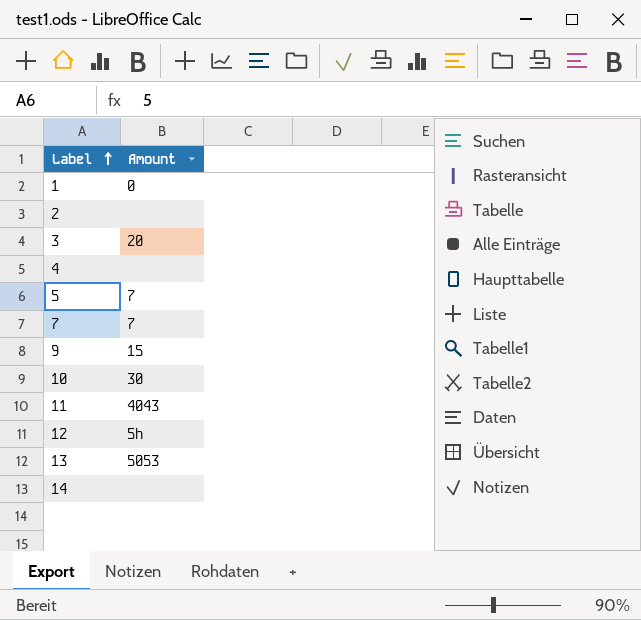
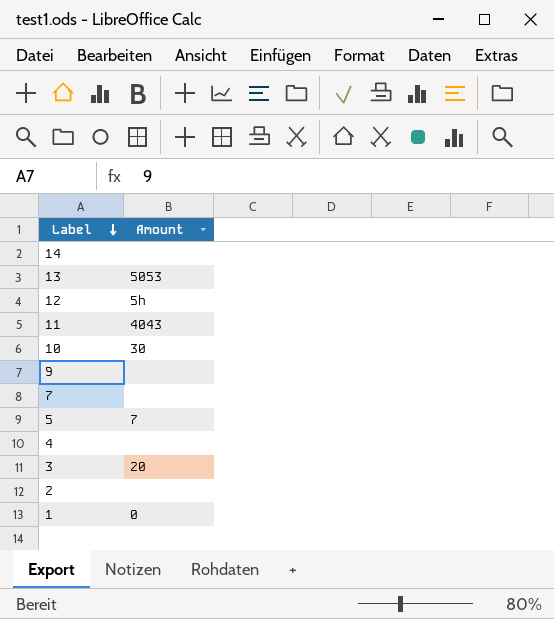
row order: Label ascending -> Label descending
9 | Amount: 15 -> none
7 | Amount: 7 -> none

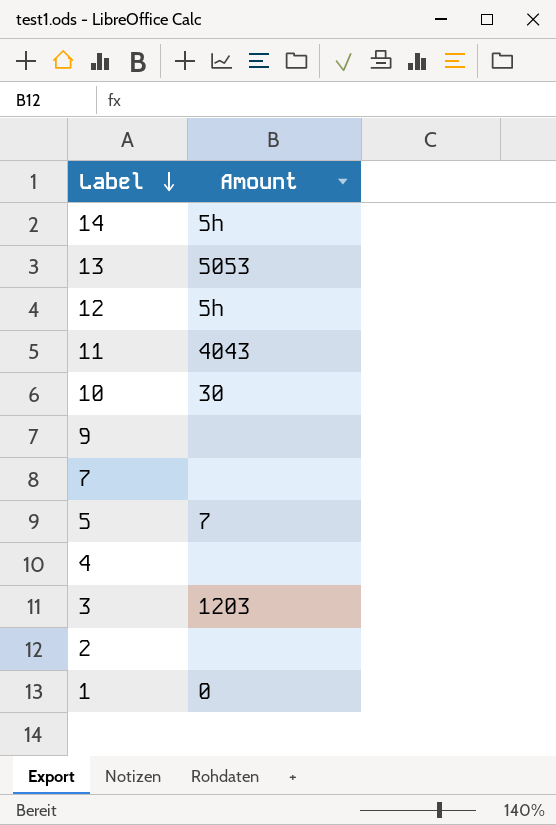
14 | Amount: none -> 5h
3 | Amount: 20 -> 1203

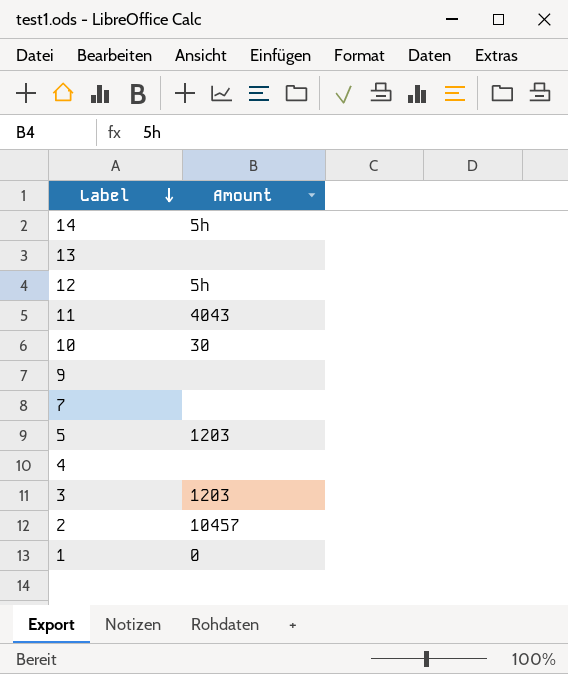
13 | Amount: 5053 -> none
5 | Amount: 7 -> 1203
2 | Amount: none -> 10457

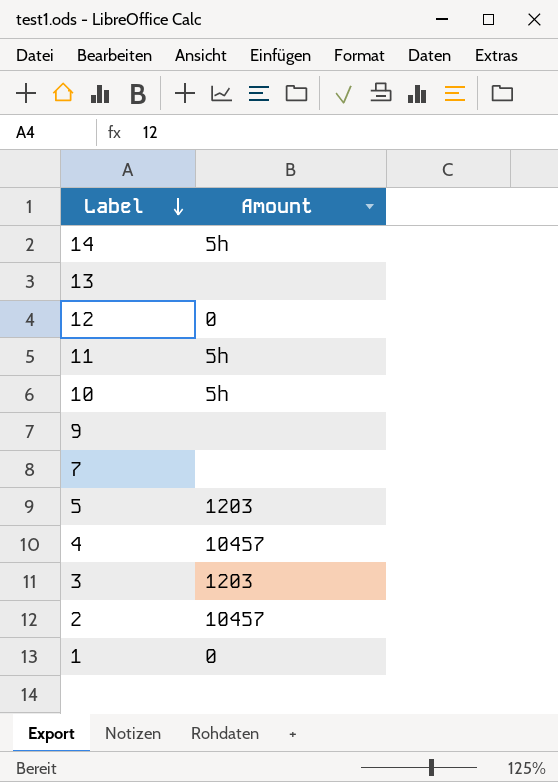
12 | Amount: 5h -> 0
11 | Amount: 4043 -> 5h
10 | Amount: 30 -> 5h
4 | Amount: none -> 10457

